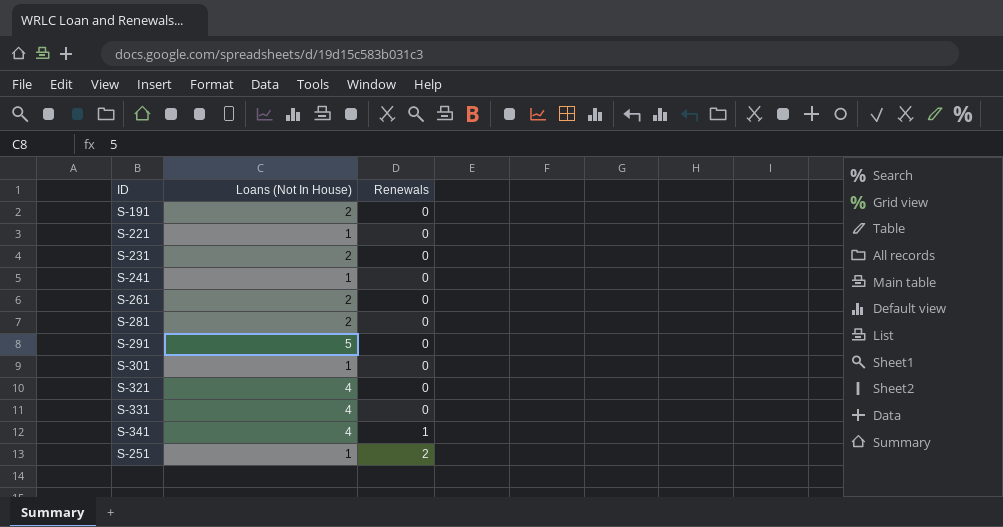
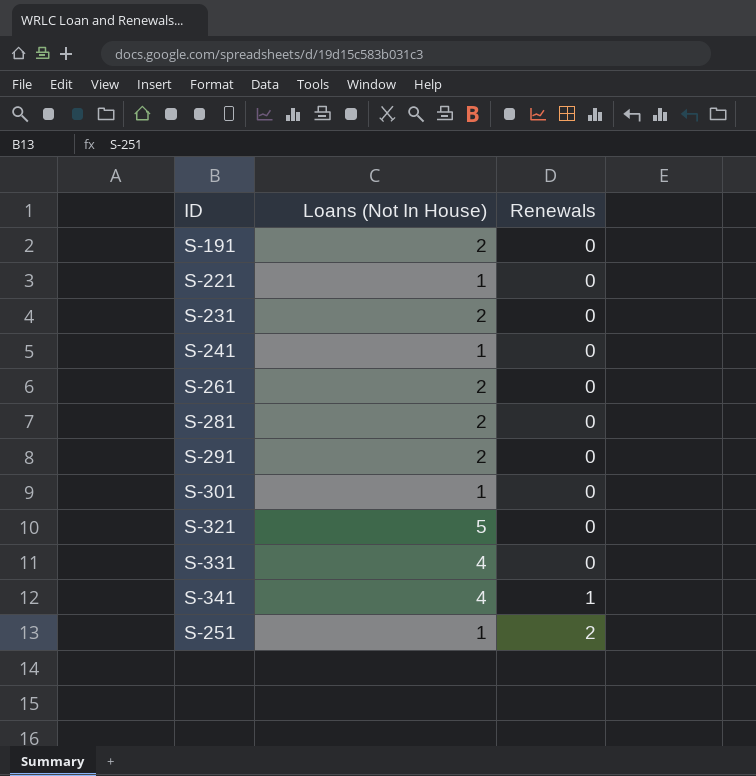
S-291 | Loans (Not In House): 5 -> 2
S-321 | Loans (Not In House): 4 -> 5

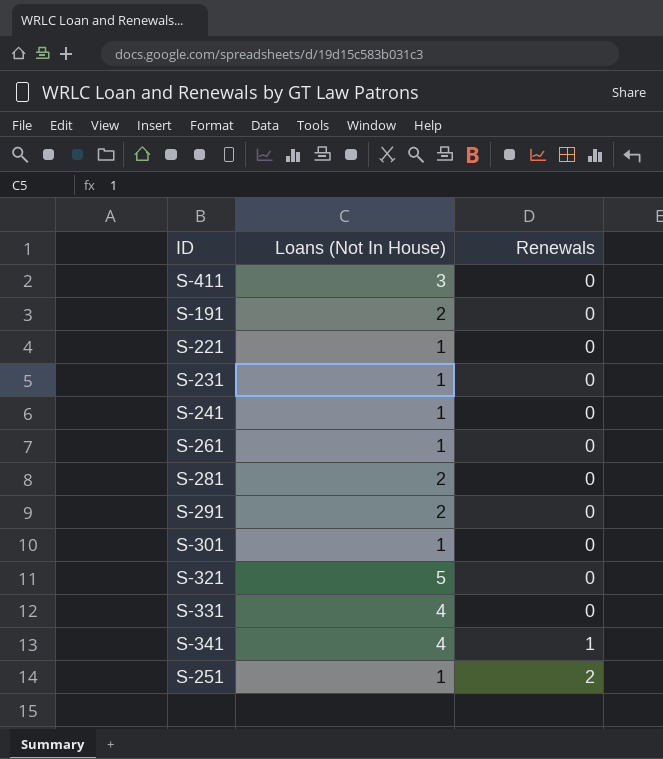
row S-411: none -> 3 | 0
S-231 | Loans (Not In House): 2 -> 1
S-261 | Loans (Not In House): 2 -> 1

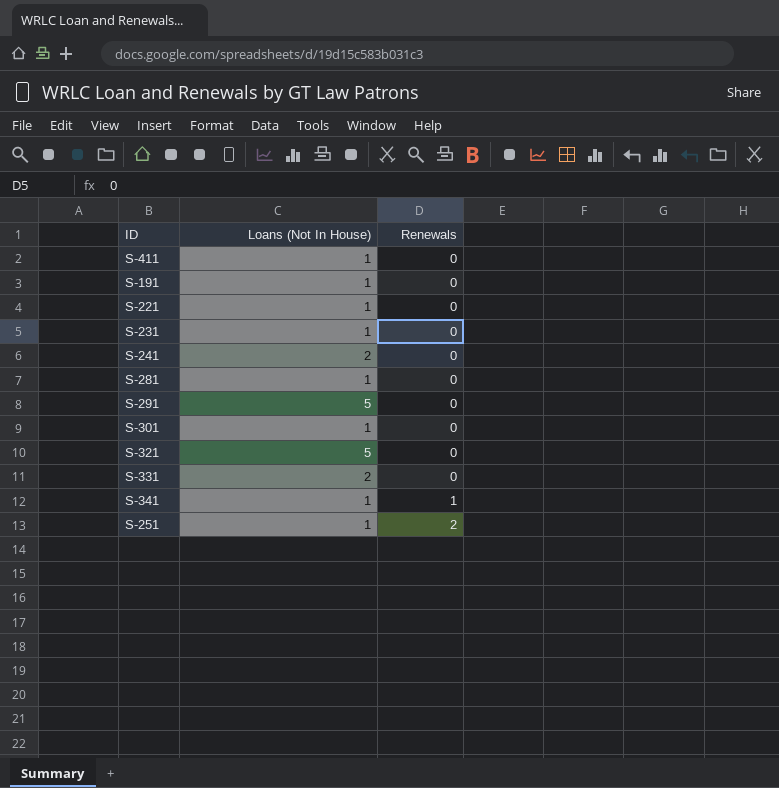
row S-261: 1 | 0 -> none
S-411 | Loans (Not In House): 3 -> 1
S-191 | Loans (Not In House): 2 -> 1
S-241 | Loans (Not In House): 1 -> 2
S-281 | Loans (Not In House): 2 -> 1
S-291 | Loans (Not In House): 2 -> 5
S-331 | Loans (Not In House): 4 -> 2
S-341 | Loans (Not In House): 4 -> 1

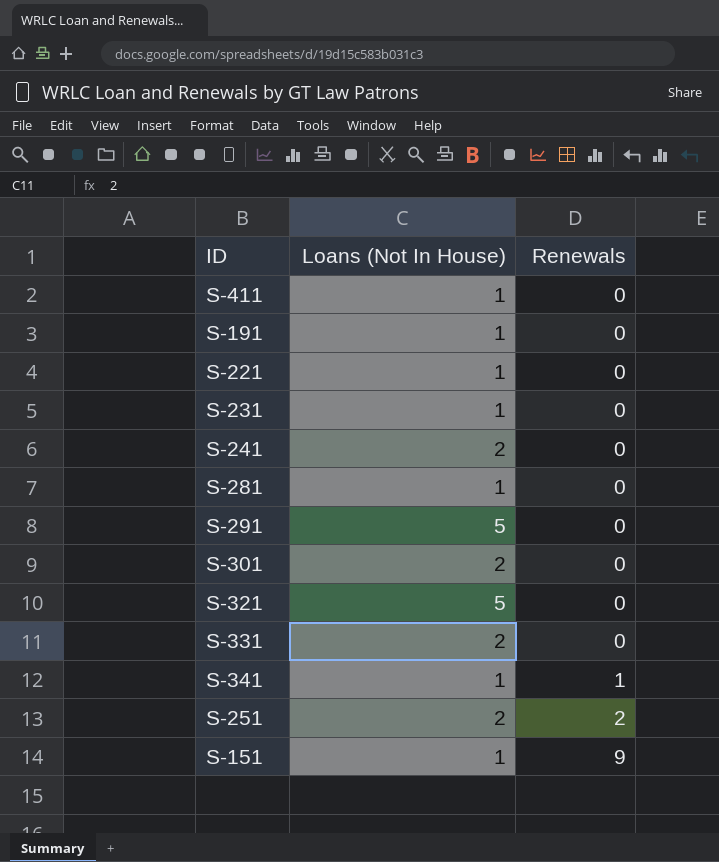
S-301 | Loans (Not In House): 1 -> 2
S-251 | Loans (Not In House): 1 -> 2
row S-151: none -> 1 | 9

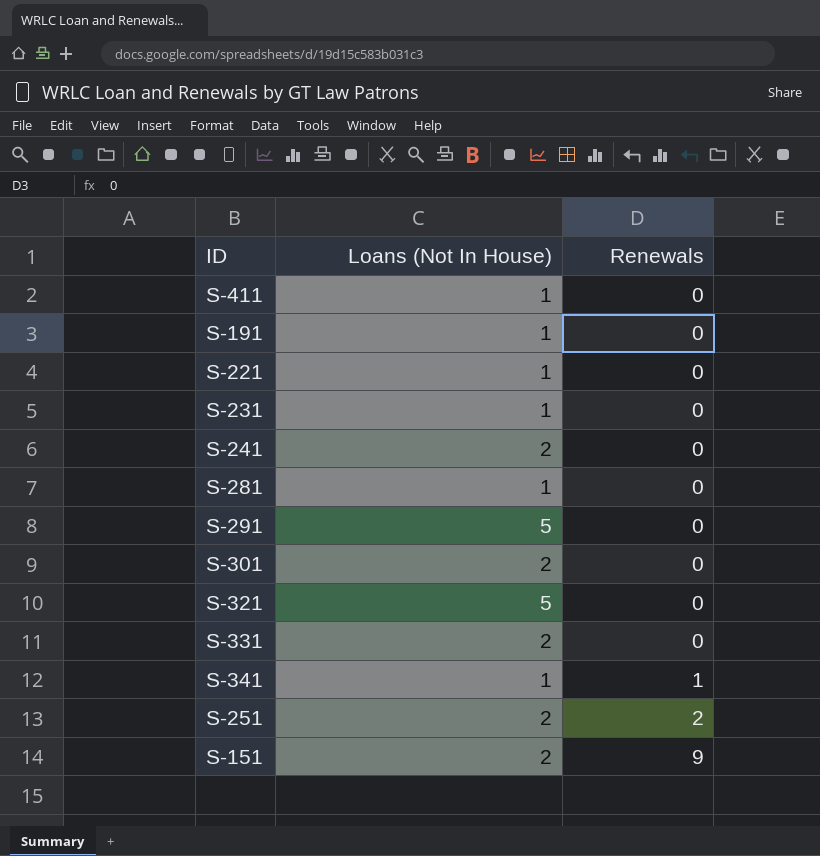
S-151 | Loans (Not In House): 1 -> 2

